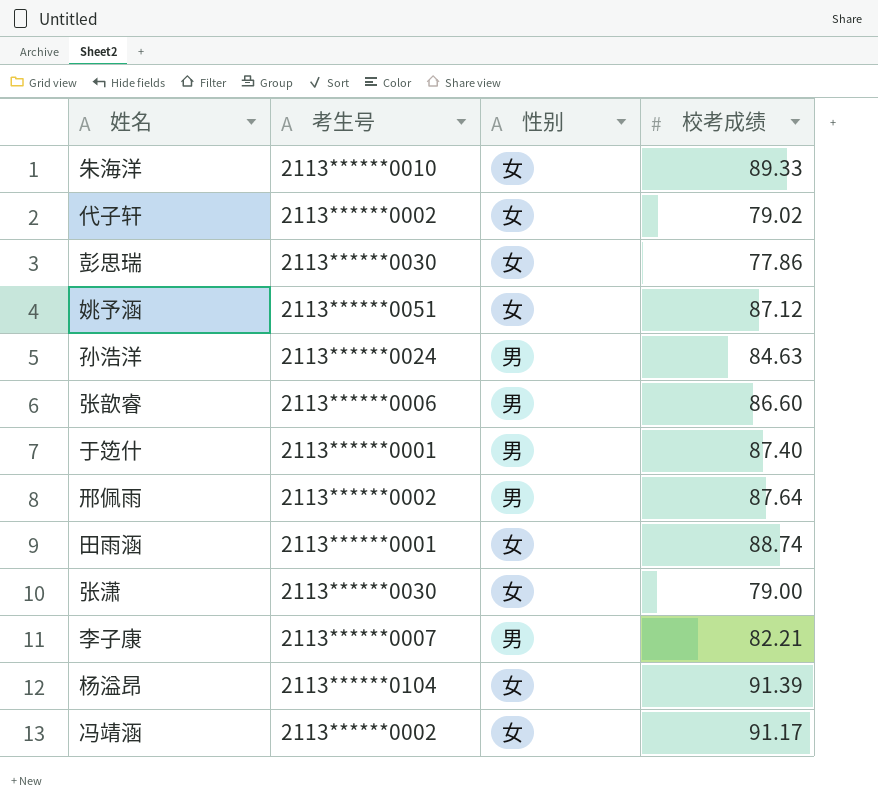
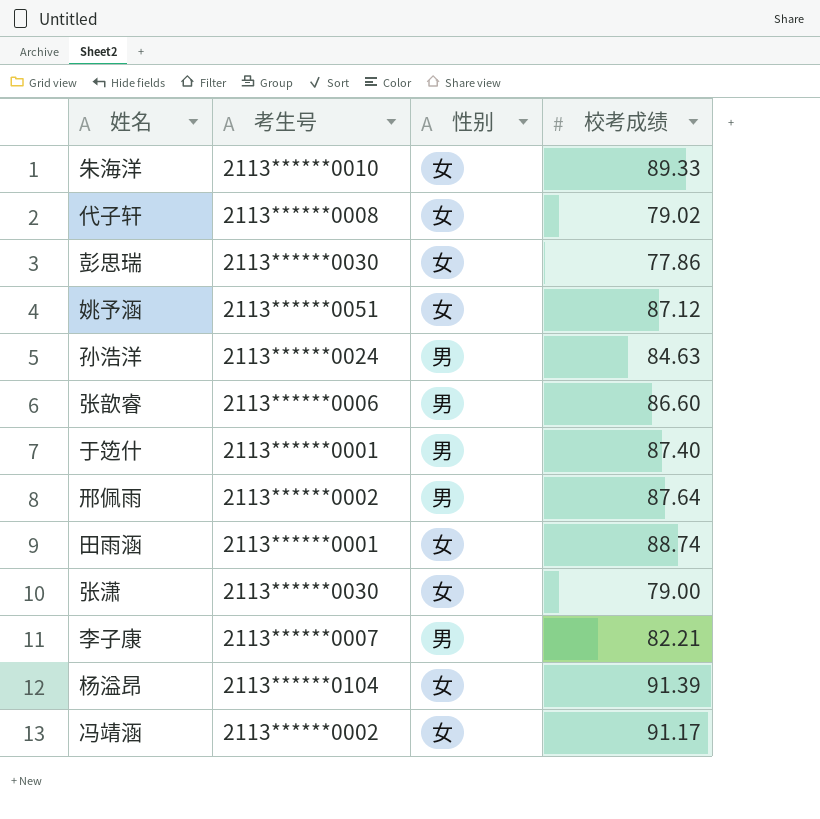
代子轩 | 考生号: 2113******0002 -> 2113******0008

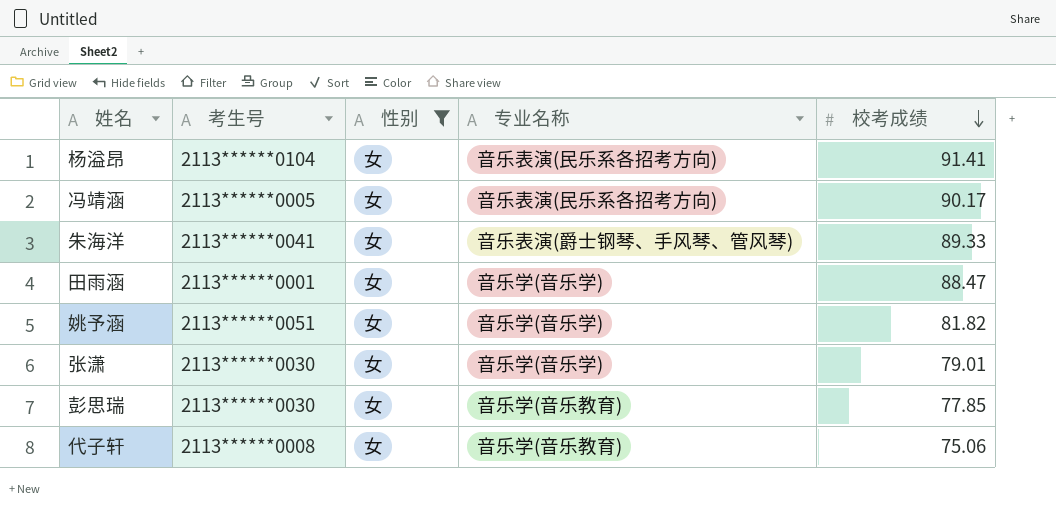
filter: none -> 性别 = 女
row order: none -> 校考成绩 descending
column 专业名称 | position: none -> 4
杨溢昂 | 校考成绩: 91.39 -> 91.41
冯靖涵 | 考生号: 2113******0002 -> 2113******0005
冯靖涵 | 校考成绩: 91.17 -> 90.17
朱海洋 | 考生号: 2113******0010 -> 2113******0041
田雨涵 | 校考成绩: 88.74 -> 88.47
姚予涵 | 校考成绩: 87.12 -> 81.82
张潇 | 校考成绩: 79.00 -> 79.01
彭思瑞 | 校考成绩: 77.86 -> 77.85
代子轩 | 校考成绩: 79.02 -> 75.06

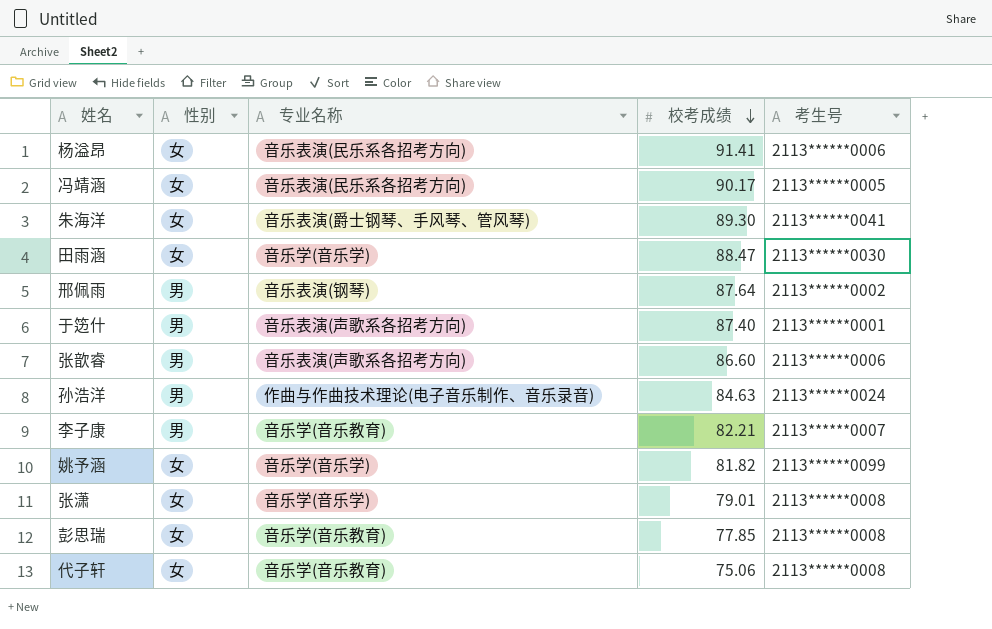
filter: 性别 = 女 -> none
column 考生号 | position: 2 -> 5
杨溢昂 | 考生号: 2113******0104 -> 2113******0006
朱海洋 | 校考成绩: 89.33 -> 89.30
田雨涵 | 考生号: 2113******0001 -> 2113******0030
姚予涵 | 考生号: 2113******0051 -> 2113******0099
张潇 | 考生号: 2113******0030 -> 2113******0008
彭思瑞 | 考生号: 2113******0030 -> 2113******0008

